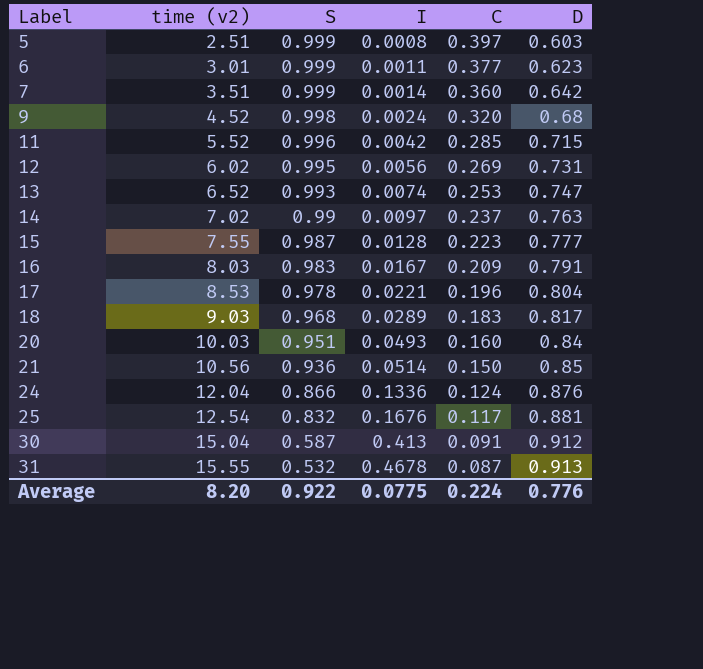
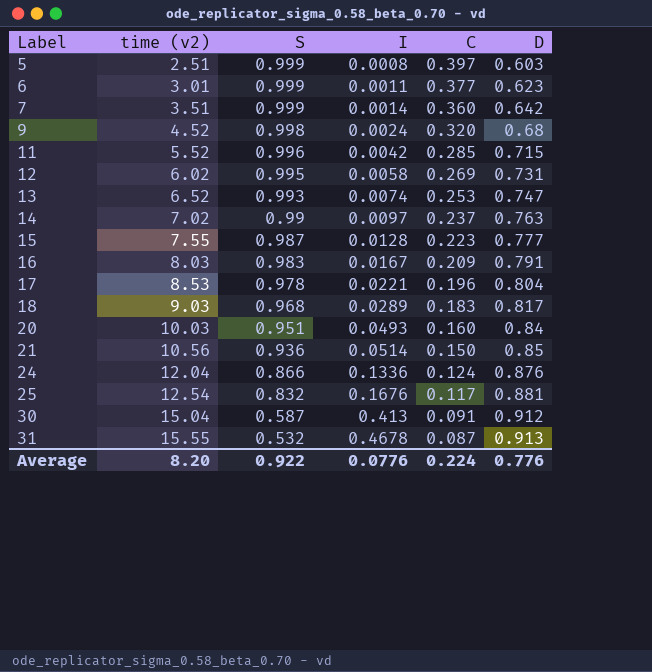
12 | I: 0.0056 -> 0.0058
Average | I: 0.0775 -> 0.0776

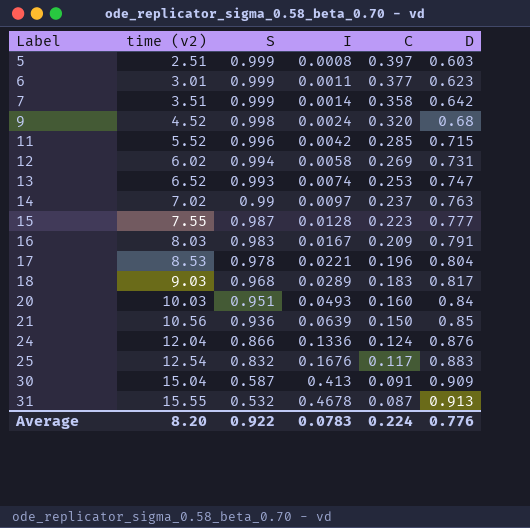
7 | C: 0.360 -> 0.358
12 | S: 0.995 -> 0.994
21 | I: 0.0514 -> 0.0639
25 | D: 0.881 -> 0.883
30 | D: 0.912 -> 0.909
Average | I: 0.0776 -> 0.0783

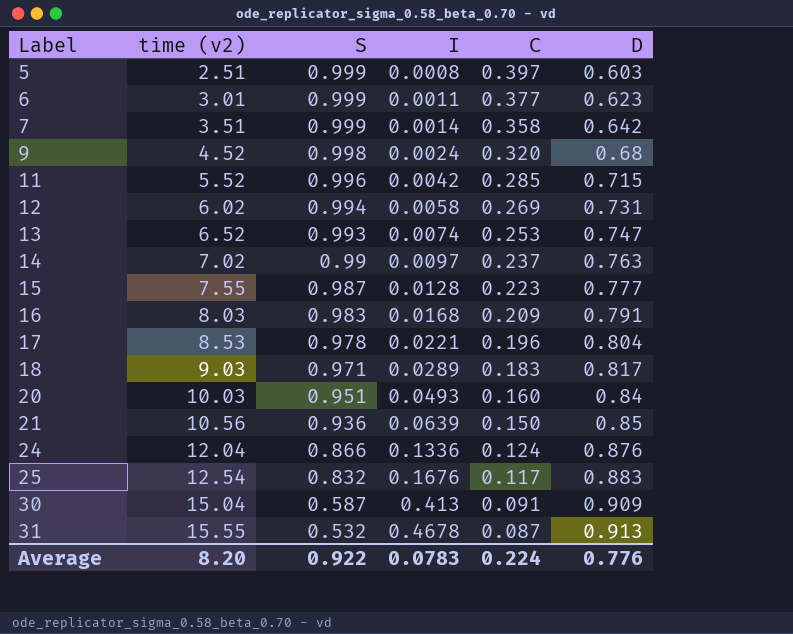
16 | I: 0.0167 -> 0.0168
18 | S: 0.968 -> 0.971

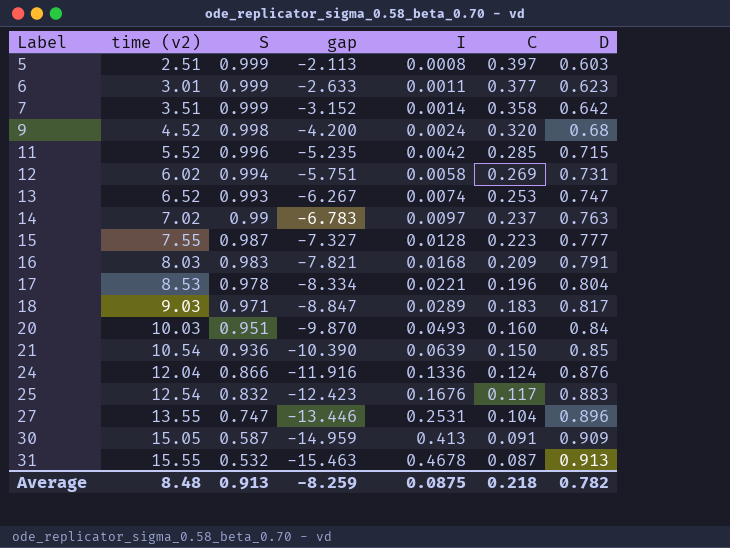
column gap | formula: none -> [C] - [time (v2)]
21 | time (v2): 10.56 -> 10.54
row 27: none -> 13.55 | 0.747 | -13.446 | 0.2531 | 0.104 | 0.896
30 | time (v2): 15.04 -> 15.05
Average | time (v2): 8.20 -> 8.48
Average | S: 0.922 -> 0.913
Average | I: 0.0783 -> 0.0875
Average | C: 0.224 -> 0.218
Average | D: 0.776 -> 0.782

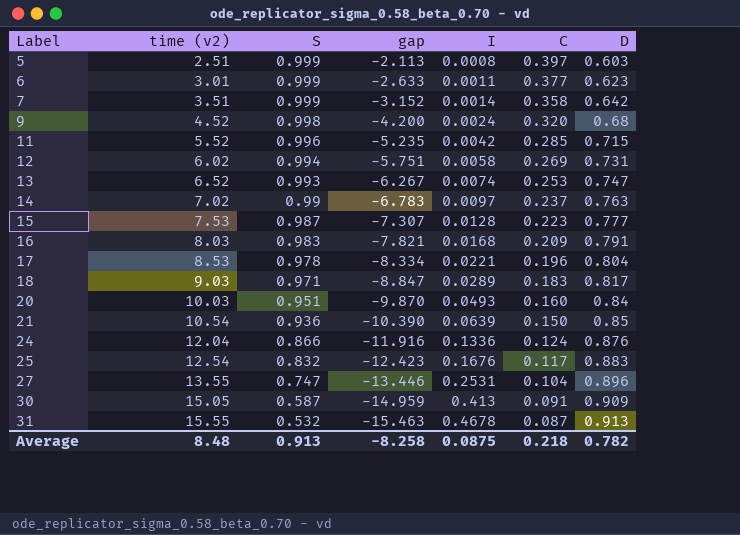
15 | time (v2): 7.55 -> 7.53
15 | gap: -7.327 -> -7.307
Average | gap: -8.259 -> -8.258

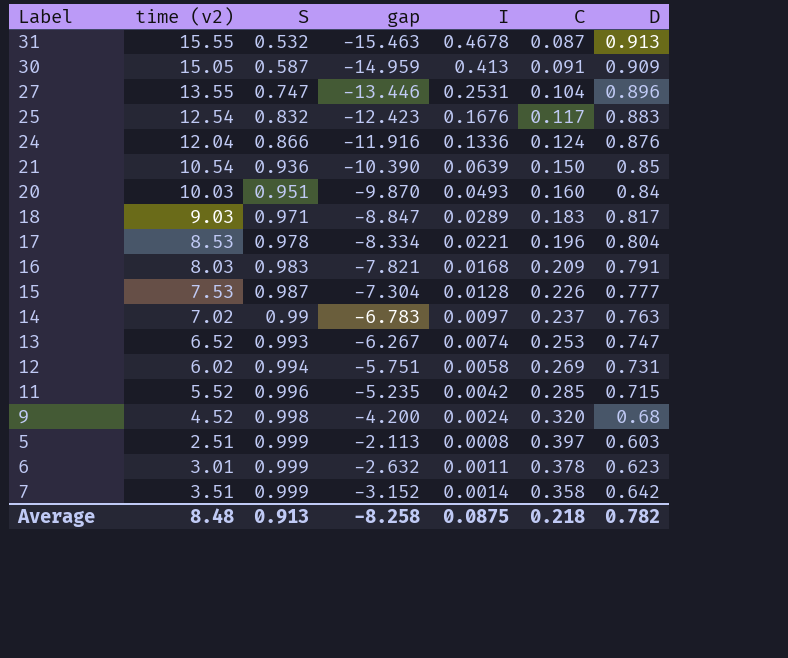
row order: Label ascending -> S ascending
15 | gap: -7.307 -> -7.304
15 | C: 0.223 -> 0.226
6 | gap: -2.633 -> -2.632
6 | C: 0.377 -> 0.378

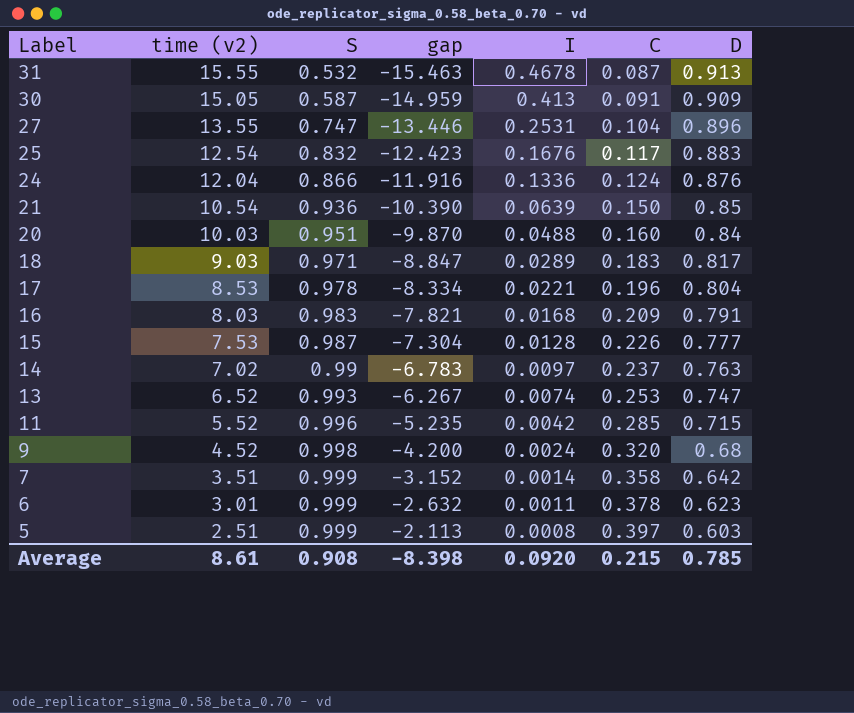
row order: S ascending -> Label descending
row 12: 6.02 | 0.994 | -5.751 | 0.0058 | 0.269 | 0.731 -> none
20 | I: 0.0493 -> 0.0488
Average | time (v2): 8.48 -> 8.61
Average | S: 0.913 -> 0.908
Average | gap: -8.258 -> -8.398
Average | I: 0.0875 -> 0.0920
Average | C: 0.218 -> 0.215
Average | D: 0.782 -> 0.785

